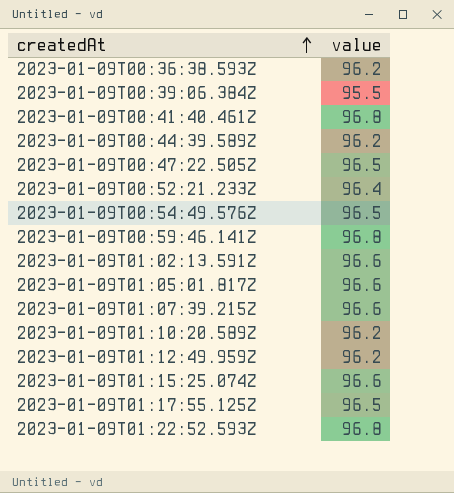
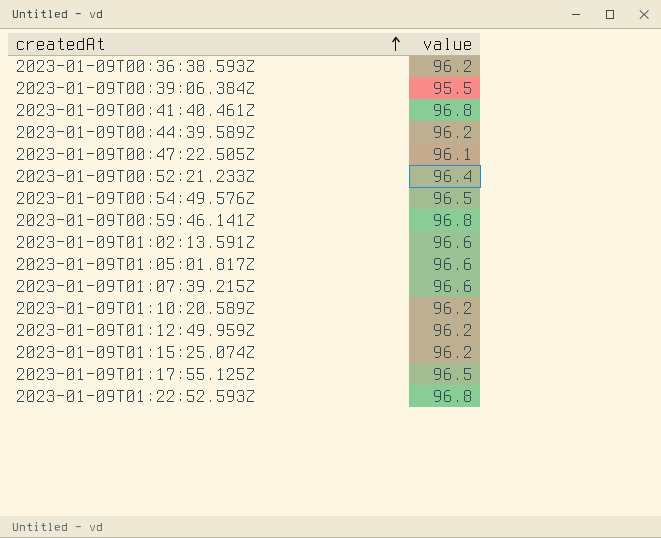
2023-01-09T00:47:22.505Z | value: 96.5 -> 96.1
2023-01-09T01:15:25.074Z | value: 96.6 -> 96.2

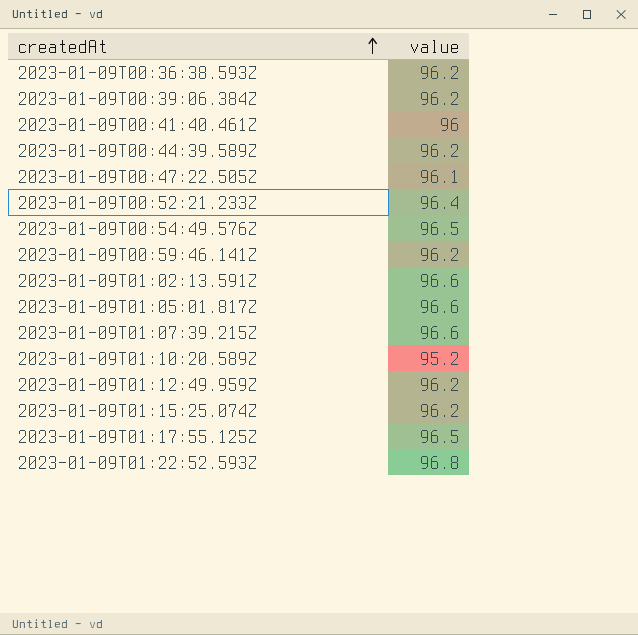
2023-01-09T00:39:06.384Z | value: 95.5 -> 96.2
2023-01-09T00:41:40.461Z | value: 96.8 -> 96
2023-01-09T00:59:46.141Z | value: 96.8 -> 96.2
2023-01-09T01:10:20.589Z | value: 96.2 -> 95.2

